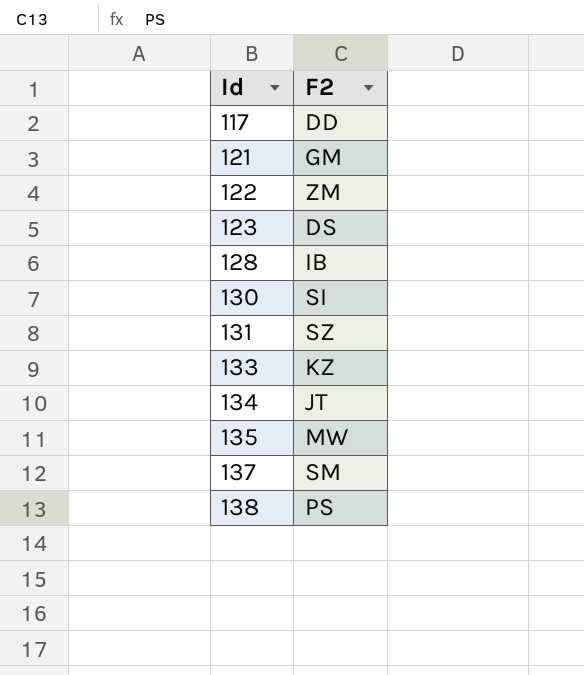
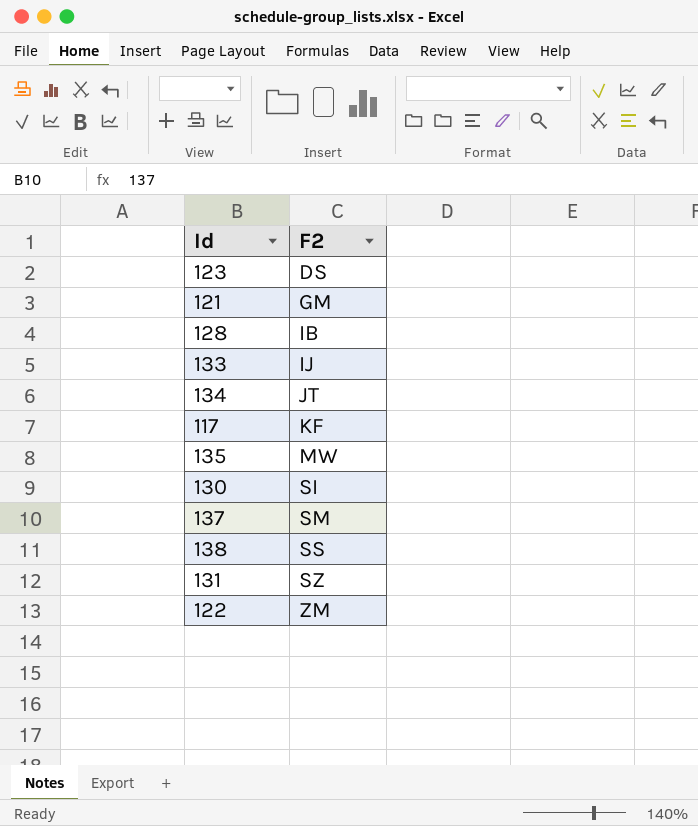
row order: Id ascending -> F2 ascending
133 | F2: KZ -> IJ
117 | F2: DD -> KF
138 | F2: PS -> SS

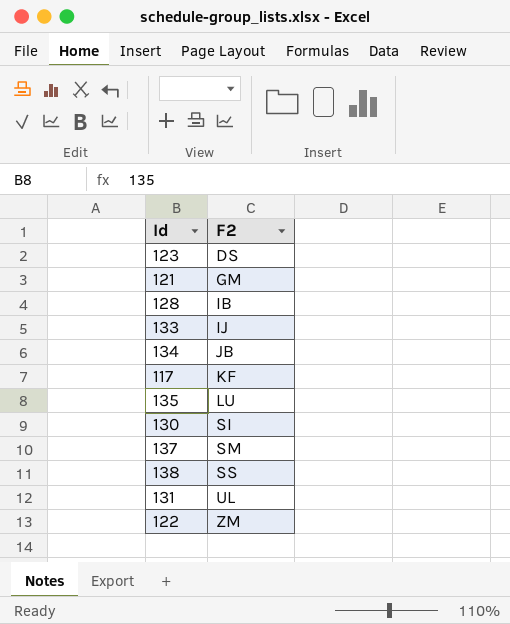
134 | F2: JT -> JB
135 | F2: MW -> LU
131 | F2: SZ -> UL

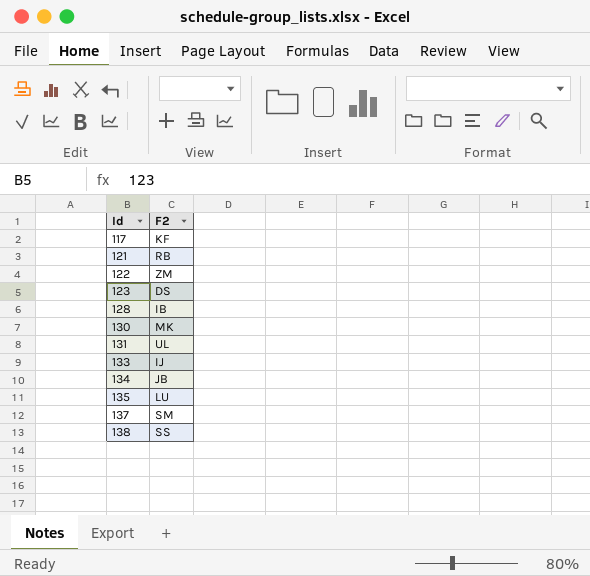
row order: F2 ascending -> Id ascending
121 | F2: GM -> RB
130 | F2: SI -> MK

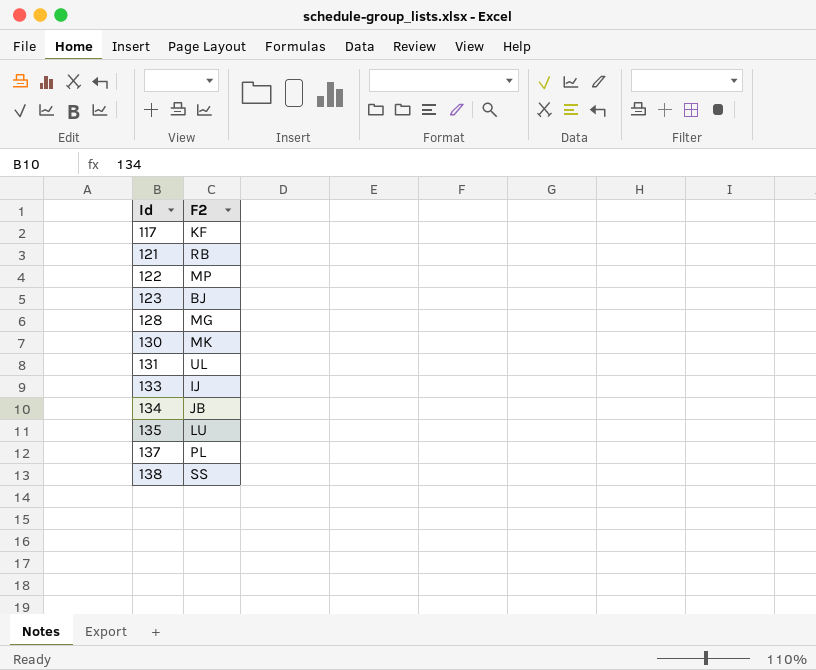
122 | F2: ZM -> MP
123 | F2: DS -> BJ
128 | F2: IB -> MG
137 | F2: SM -> PL

